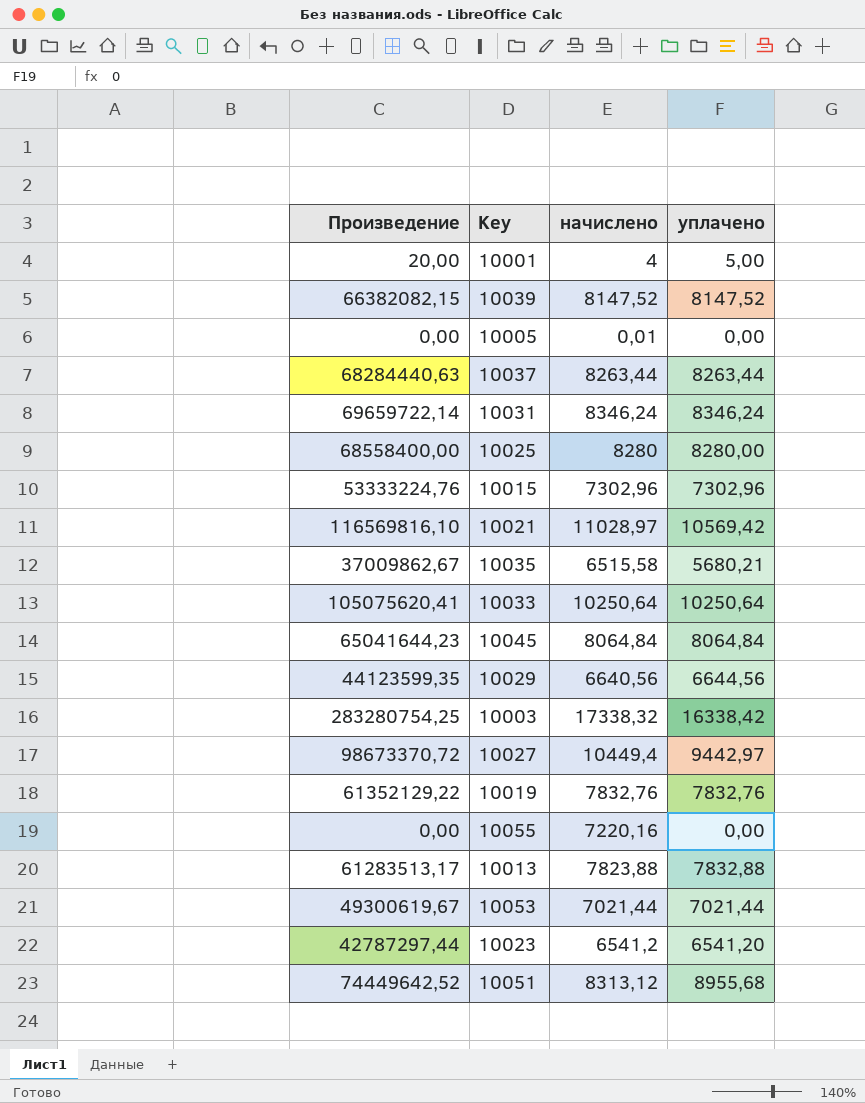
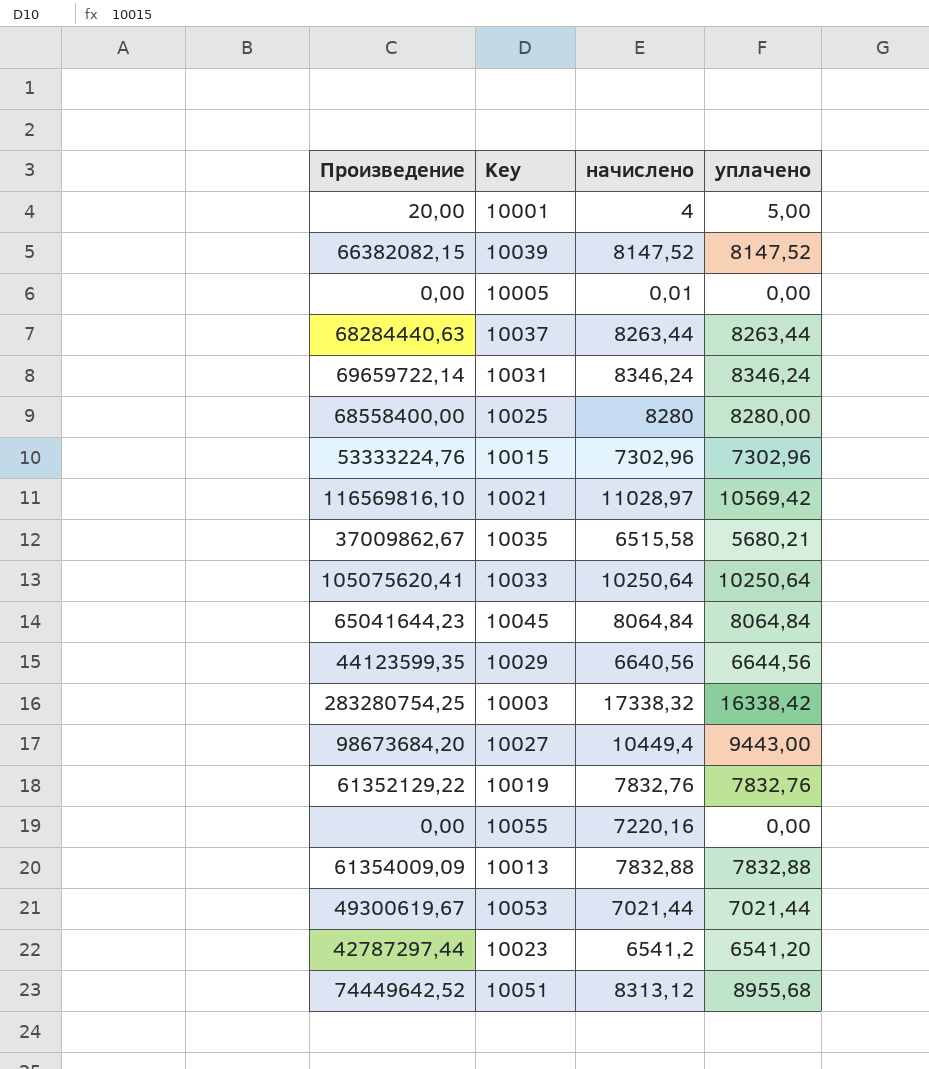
10027 | Произведение: 98673370,72 -> 98673684,20
10027 | уплачено: 9442,97 -> 9443,00
10013 | Произведение: 61283513,17 -> 61354009,09
10013 | начислено: 7823,88 -> 7832,88

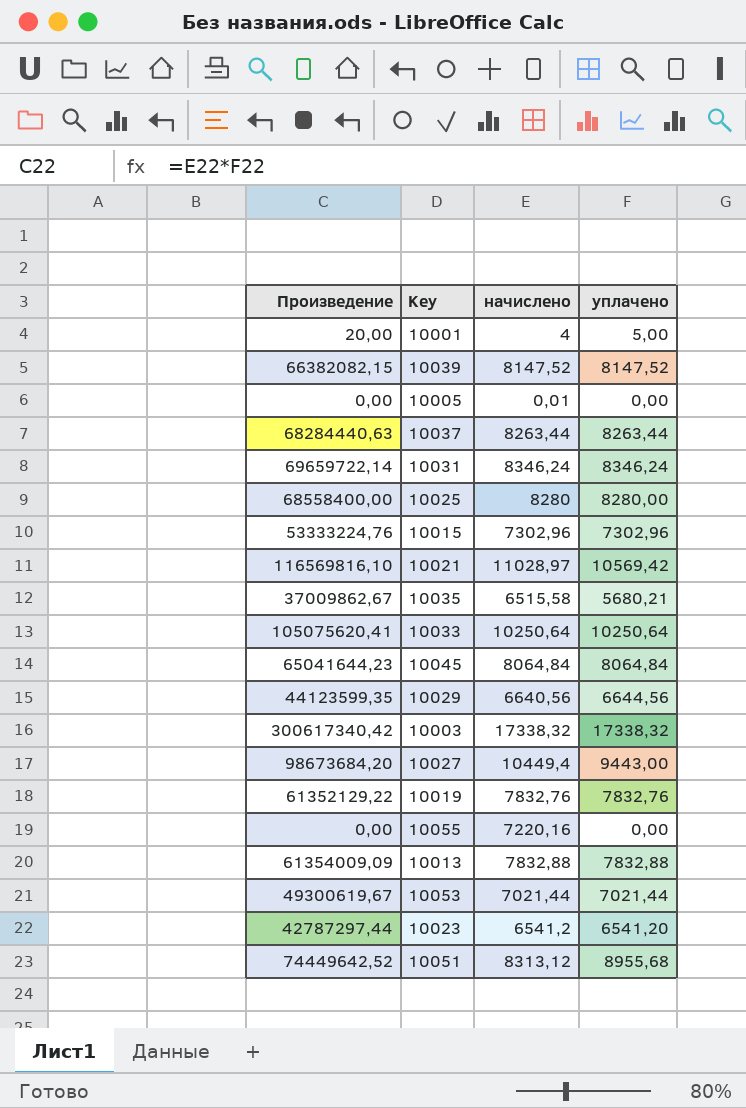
10003 | Произведение: 283280754,25 -> 300617340,42
10003 | уплачено: 16338,42 -> 17338,32

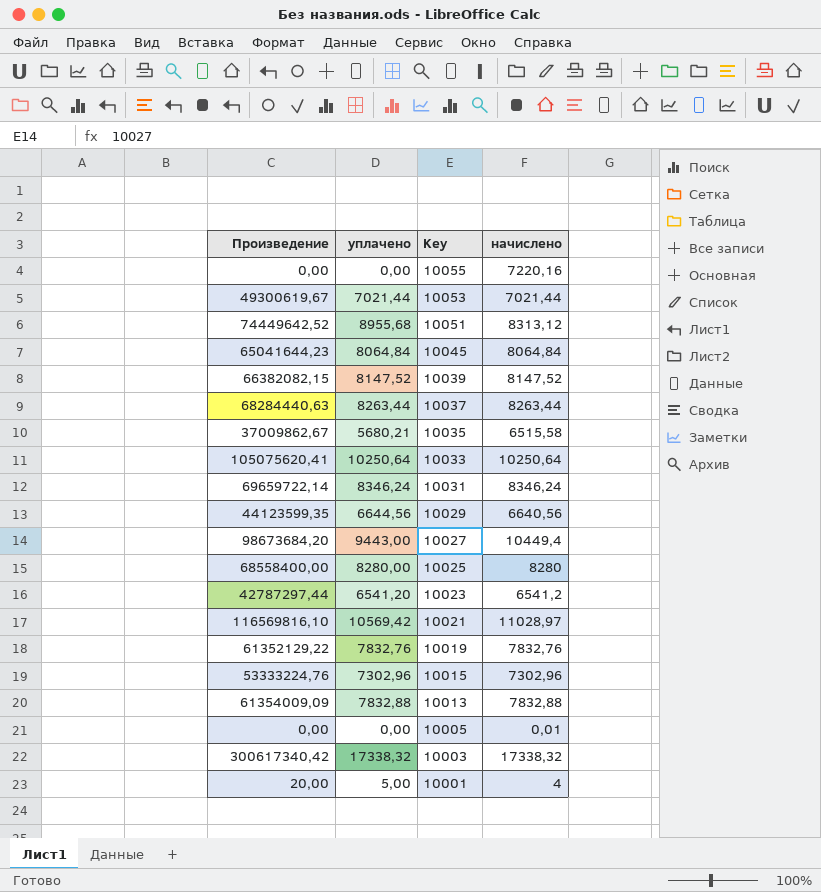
row order: none -> Key descending
column уплачено | position: 4 -> 2

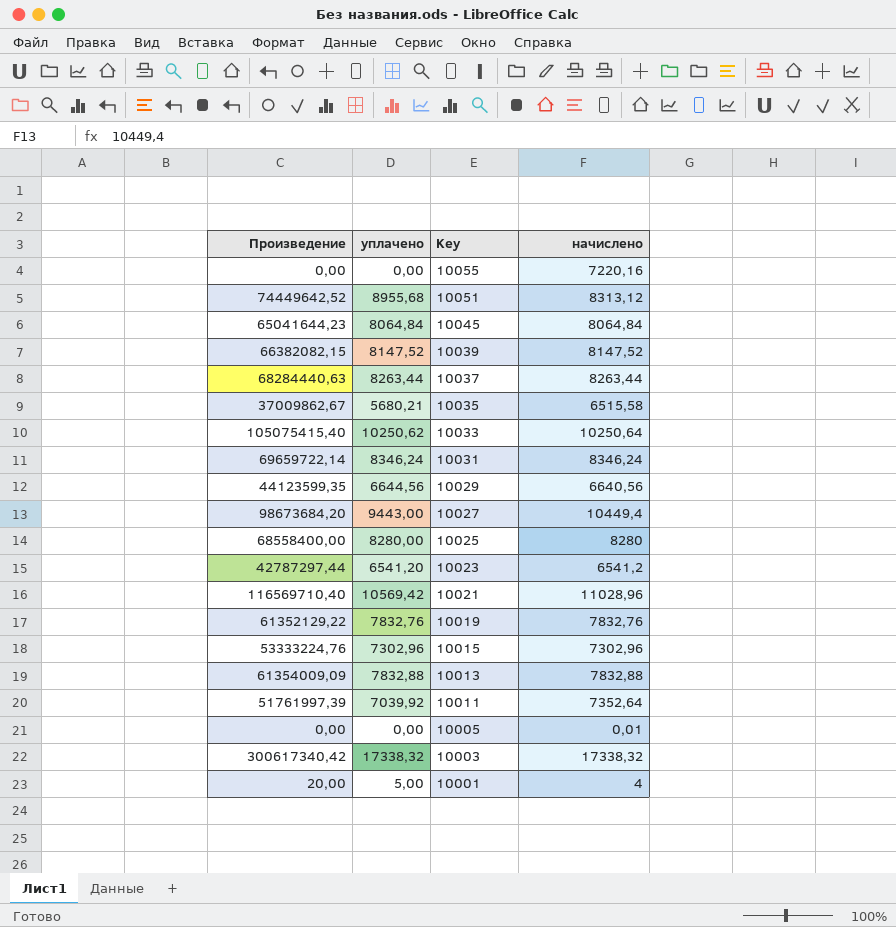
row 10053: 49300619,67 | 7021,44 | 7021,44 -> none
10033 | Произведение: 105075620,41 -> 105075415,40
10033 | уплачено: 10250,64 -> 10250,62
10021 | Произведение: 116569816,10 -> 116569710,40
10021 | начислено: 11028,97 -> 11028,96
row 10011: none -> 51761997,39 | 7039,92 | 7352,64

